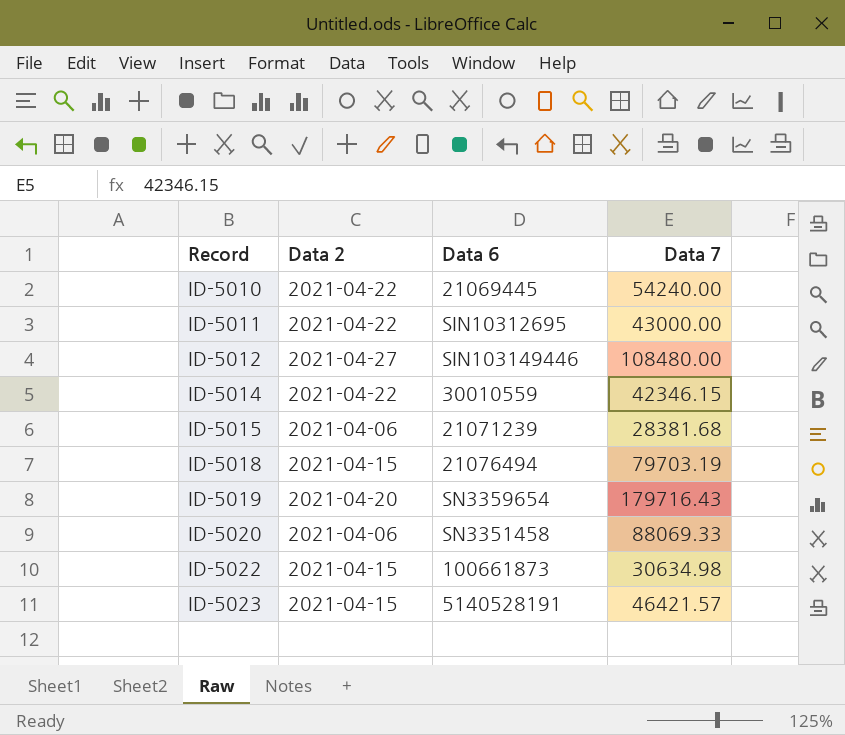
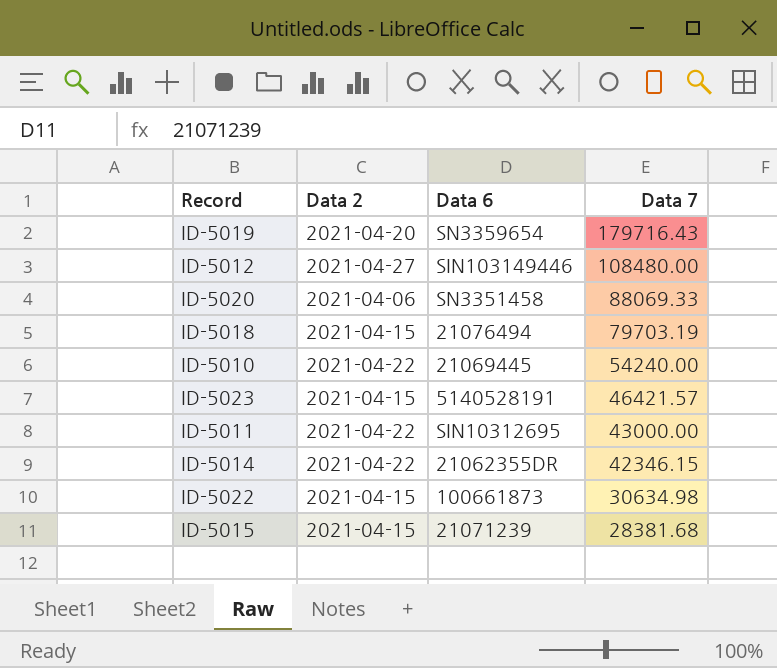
row order: Record ascending -> Data 7 descending
ID-5014 | Data 6: 30010559 -> 21062355DR
ID-5015 | Data 2: 2021-04-06 -> 2021-04-15

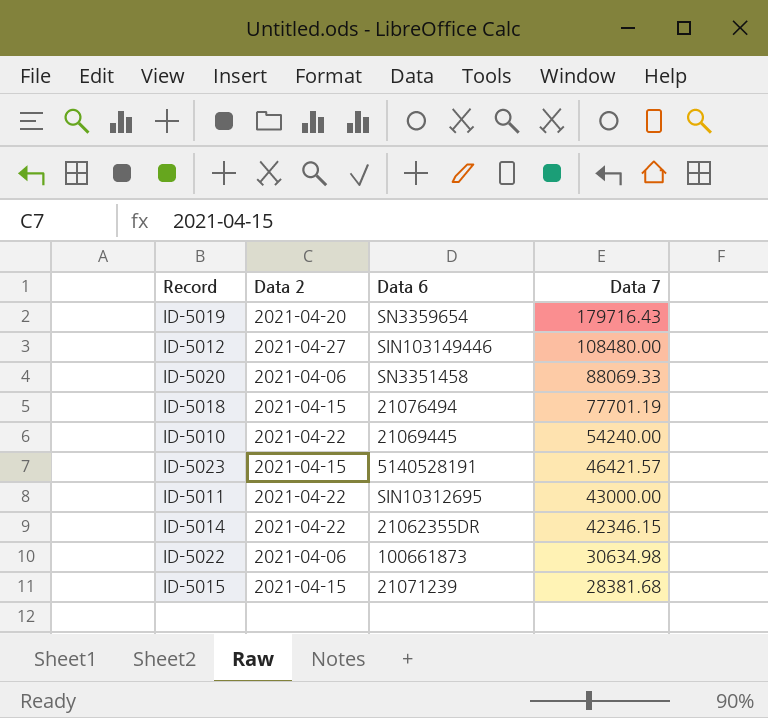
ID-5018 | Data 7: 79703.19 -> 77701.19
ID-5022 | Data 2: 2021-04-15 -> 2021-04-06

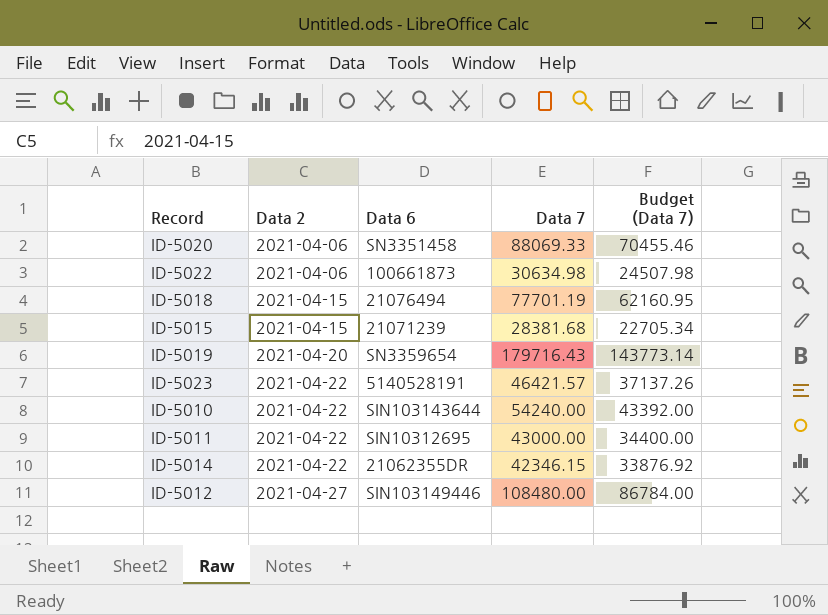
row order: Data 7 descending -> Data 2 ascending
column Budget (Data 7) | formula: none -> [Data 7] * 0.8
ID-5023 | Data 2: 2021-04-15 -> 2021-04-22
ID-5010 | Data 6: 21069445 -> SIN103143644

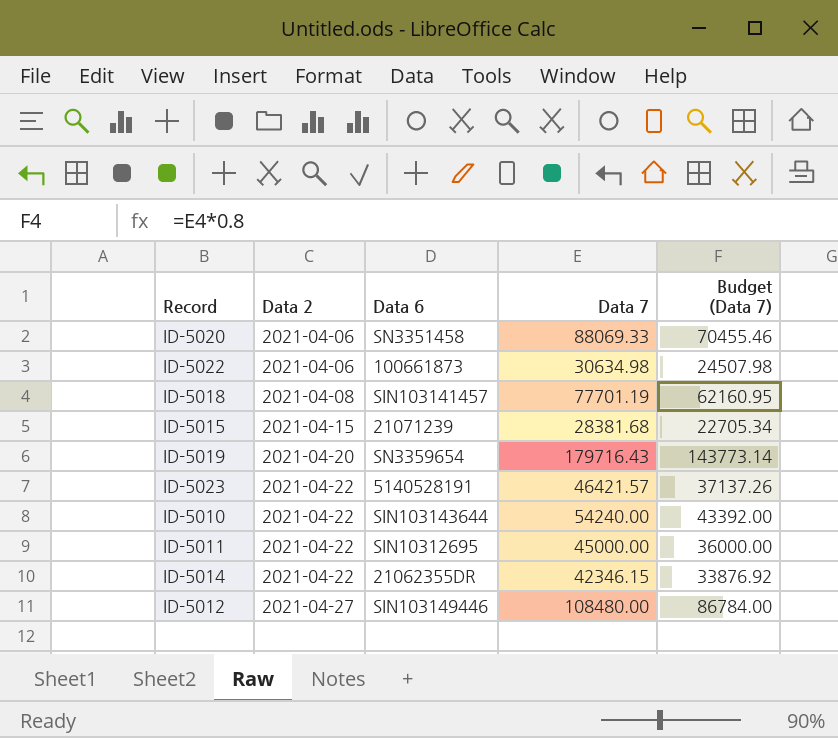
ID-5018 | Data 2: 2021-04-15 -> 2021-04-08
ID-5018 | Data 6: 21076494 -> SIN103141457
ID-5011 | Data 7: 43000.00 -> 45000.00
ID-5011 | Budget (Data 7): 34400.00 -> 36000.00

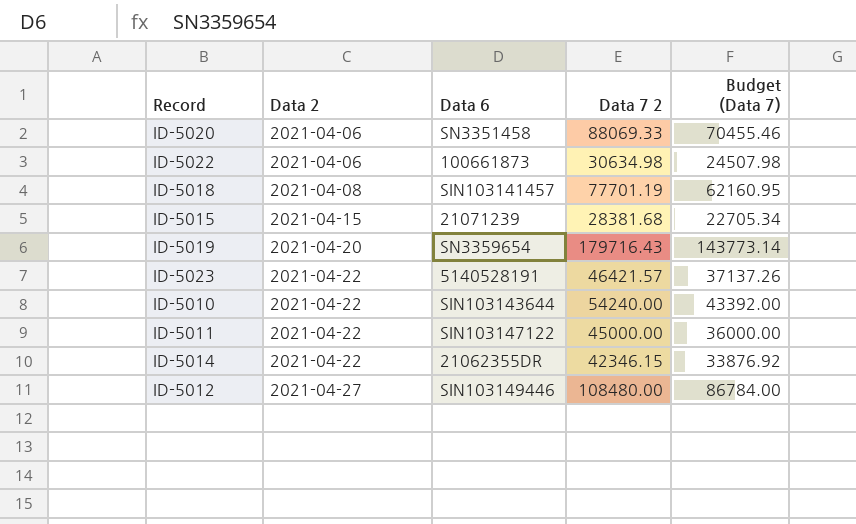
column name: Data 7 -> Data 7 2
ID-5011 | Data 6: SIN10312695 -> SIN103147122

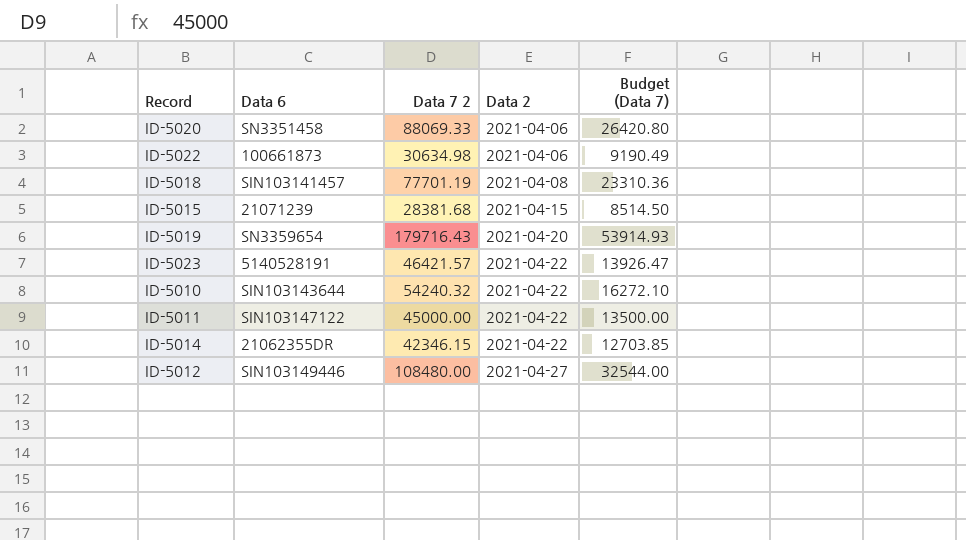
column Data 2 | position: 2 -> 4
column Budget (Data 7) | formula: [Data 7 2] * 0.8 -> [Data 7 2] * 0.3
ID-5010 | Data 7 2: 54240.00 -> 54240.32

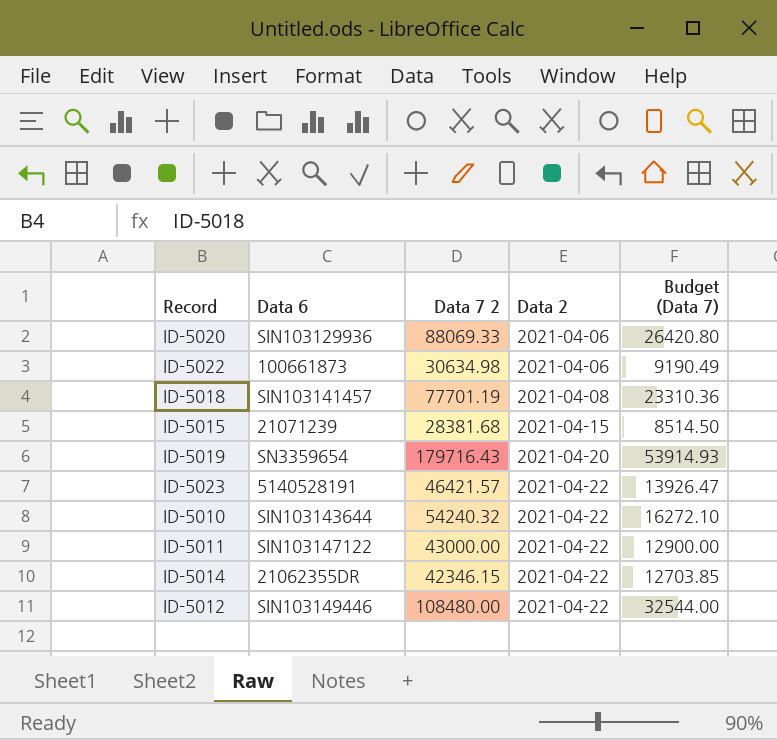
ID-5020 | Data 6: SN3351458 -> SIN103129936
ID-5011 | Data 7 2: 45000.00 -> 43000.00
ID-5011 | Budget (Data 7): 13500.00 -> 12900.00
ID-5012 | Data 2: 2021-04-27 -> 2021-04-22

